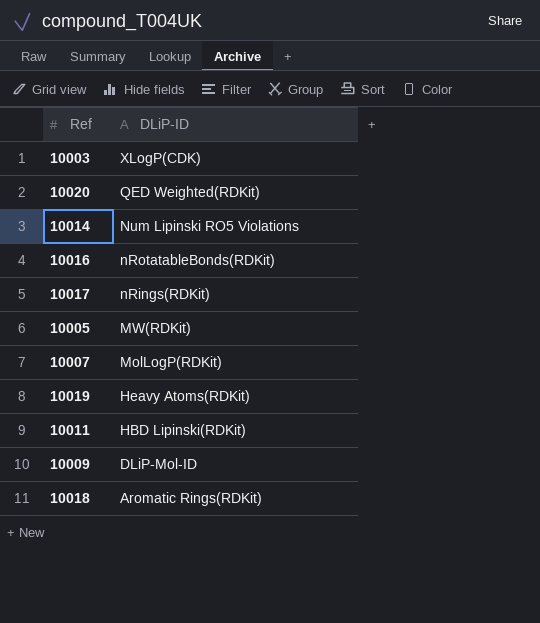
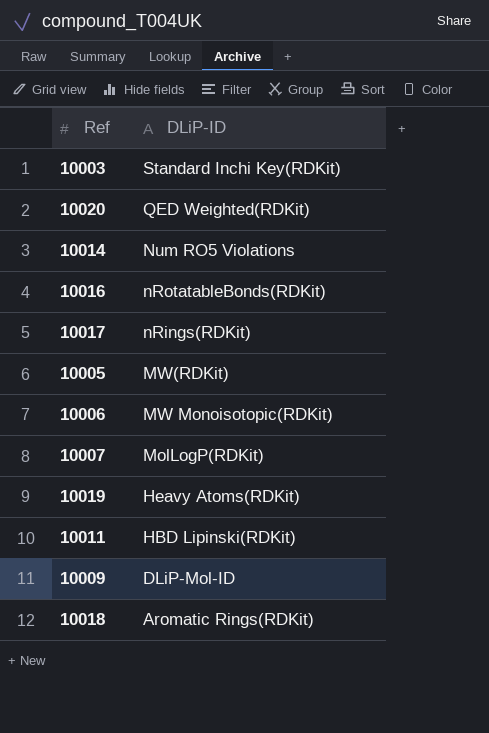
10003 | DLiP-ID: XLogP(CDK) -> Standard Inchi Key(RDKit)
10014 | DLiP-ID: Num Lipinski RO5 Violations -> Num RO5 Violations
row 10006: none -> MW Monoisotopic(RDKit)

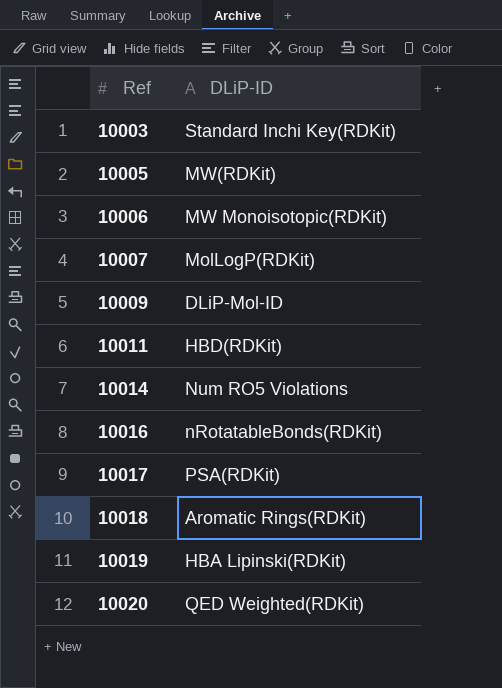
row order: DLiP-ID descending -> Ref ascending
10011 | DLiP-ID: HBD Lipinski(RDKit) -> HBD(RDKit)
10017 | DLiP-ID: nRings(RDKit) -> PSA(RDKit)
10019 | DLiP-ID: Heavy Atoms(RDKit) -> HBA Lipinski(RDKit)

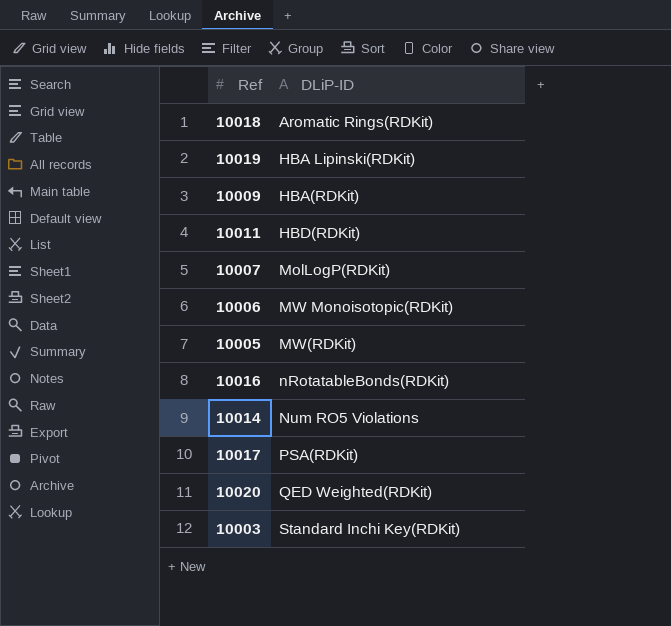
row order: Ref ascending -> DLiP-ID ascending
10009 | DLiP-ID: DLiP-Mol-ID -> HBA(RDKit)

